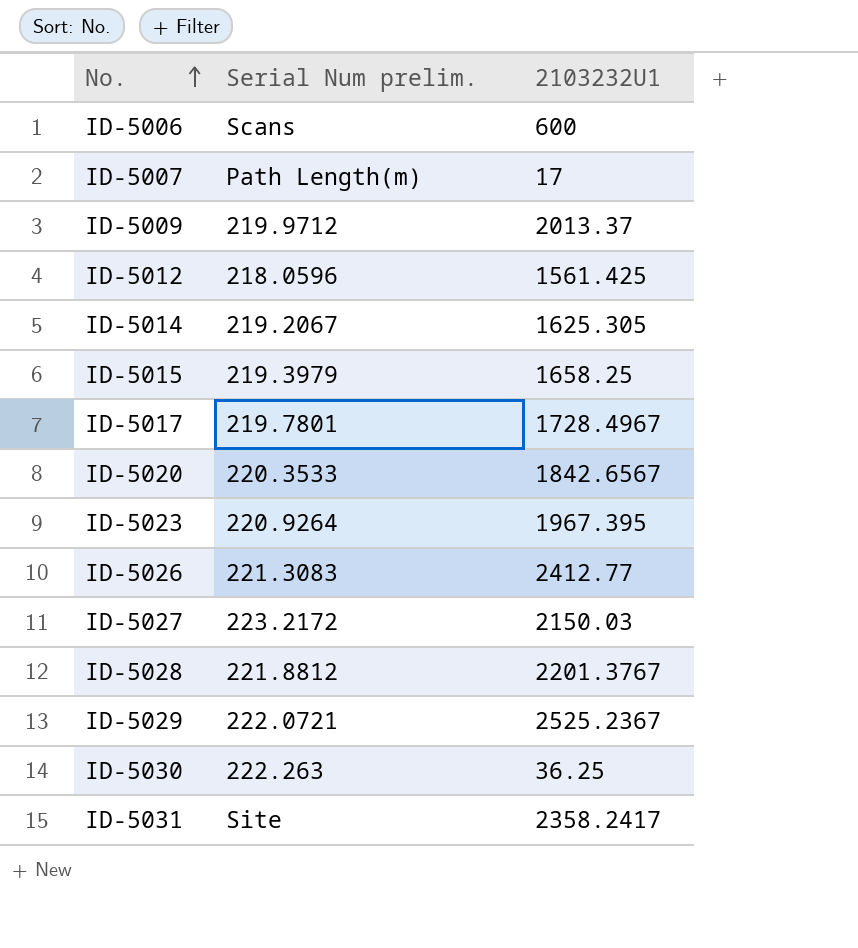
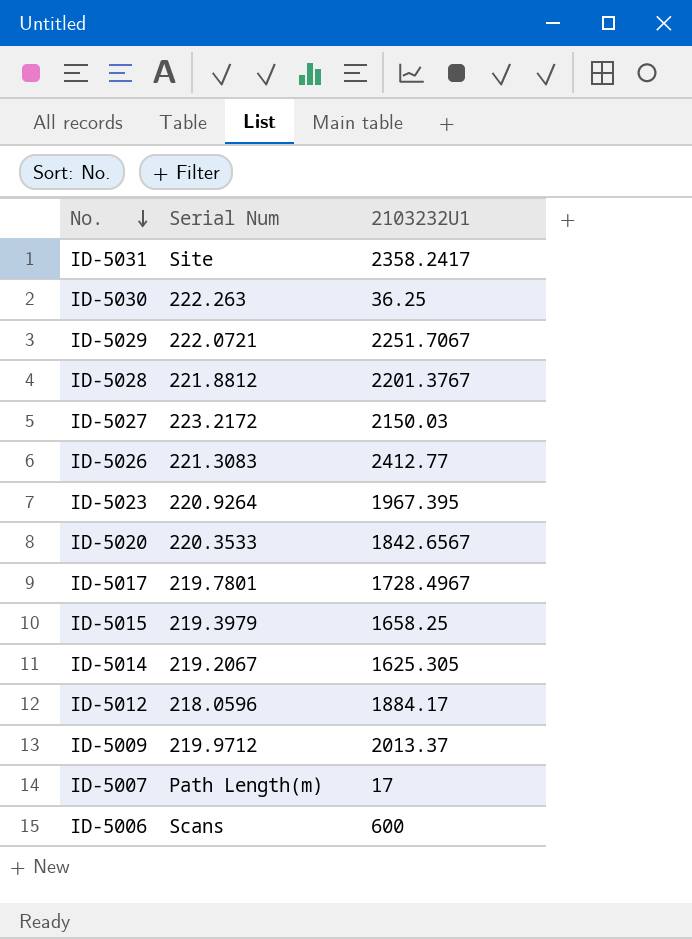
row order: No. ascending -> No. descending
column name: Serial Num prelim. -> Serial Num
ID-5029 | 2103232U1: 2525.2367 -> 2251.7067
ID-5012 | 2103232U1: 1561.425 -> 1884.17

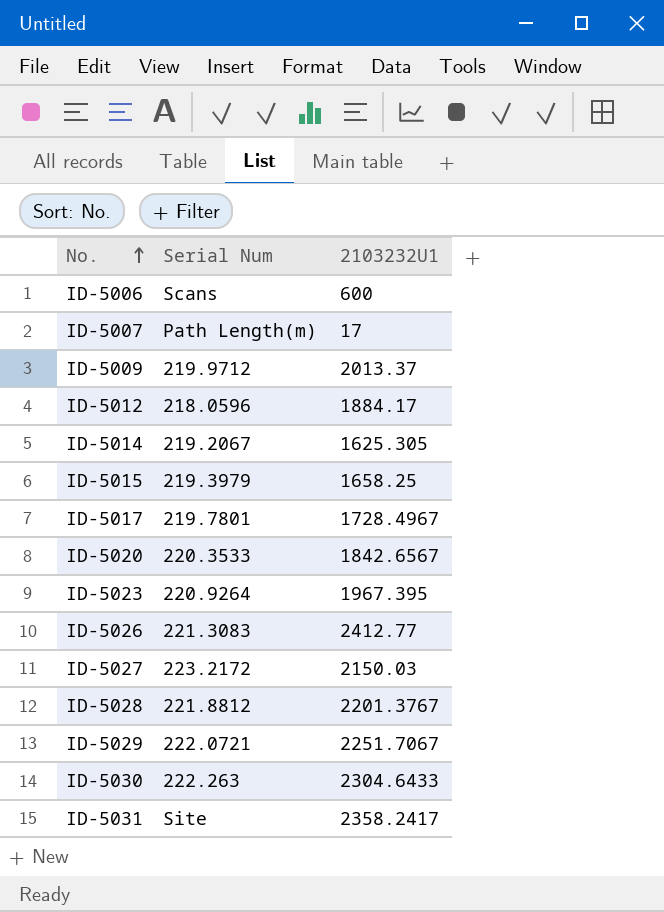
row order: No. descending -> No. ascending
ID-5030 | 2103232U1: 36.25 -> 2304.6433

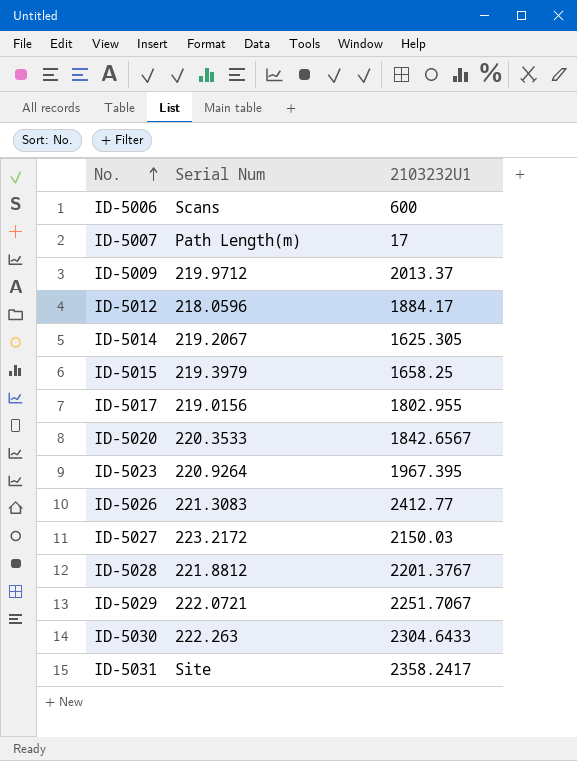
ID-5017 | Serial Num: 219.7801 -> 219.0156
ID-5017 | 2103232U1: 1728.4967 -> 1802.955

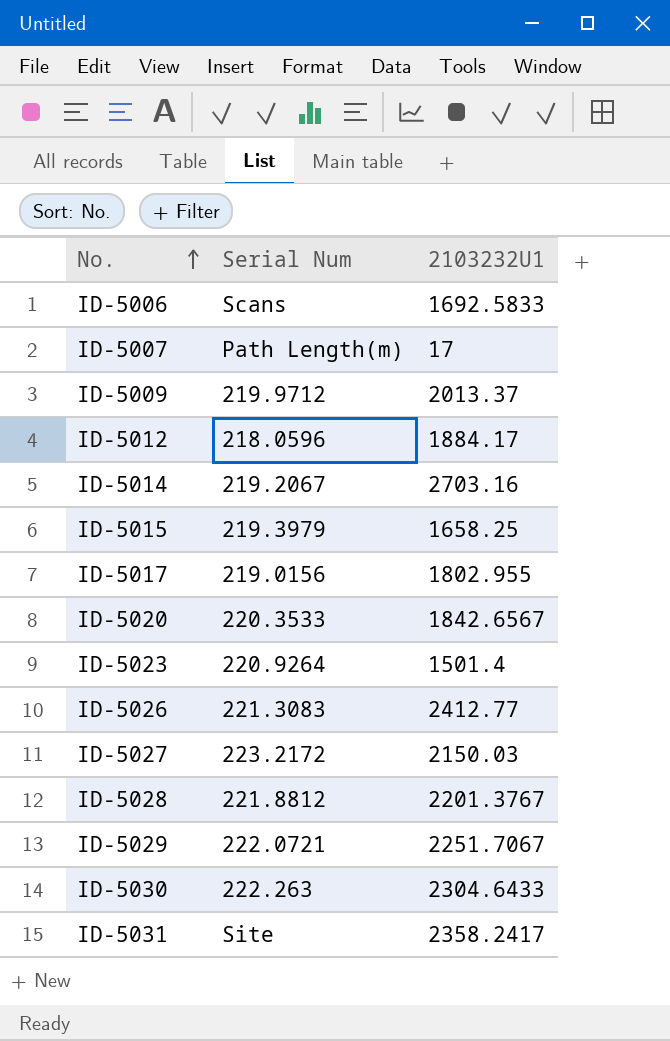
ID-5006 | 2103232U1: 600 -> 1692.5833
ID-5014 | 2103232U1: 1625.305 -> 2703.16
ID-5023 | 2103232U1: 1967.395 -> 1501.4

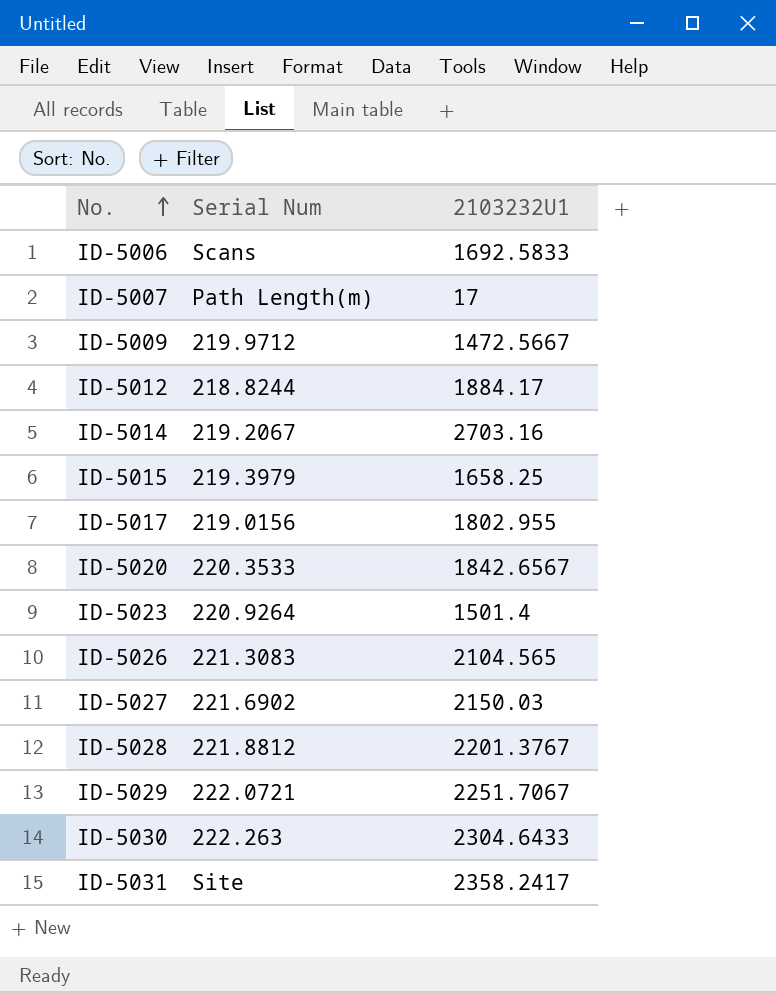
ID-5009 | 2103232U1: 2013.37 -> 1472.5667
ID-5012 | Serial Num: 218.0596 -> 218.8244
ID-5026 | 2103232U1: 2412.77 -> 2104.565
ID-5027 | Serial Num: 223.2172 -> 221.6902

